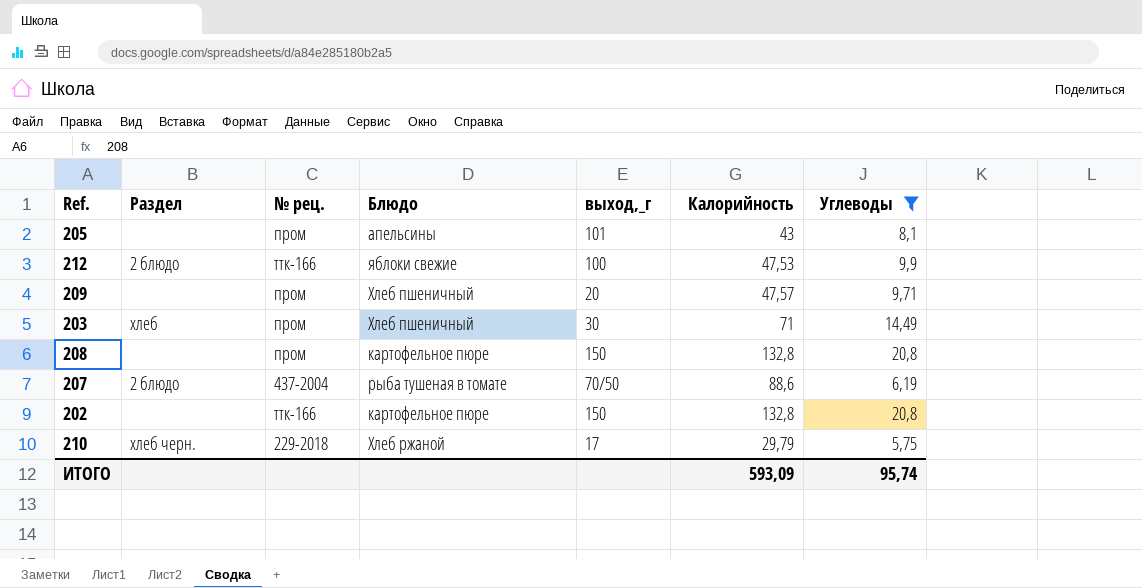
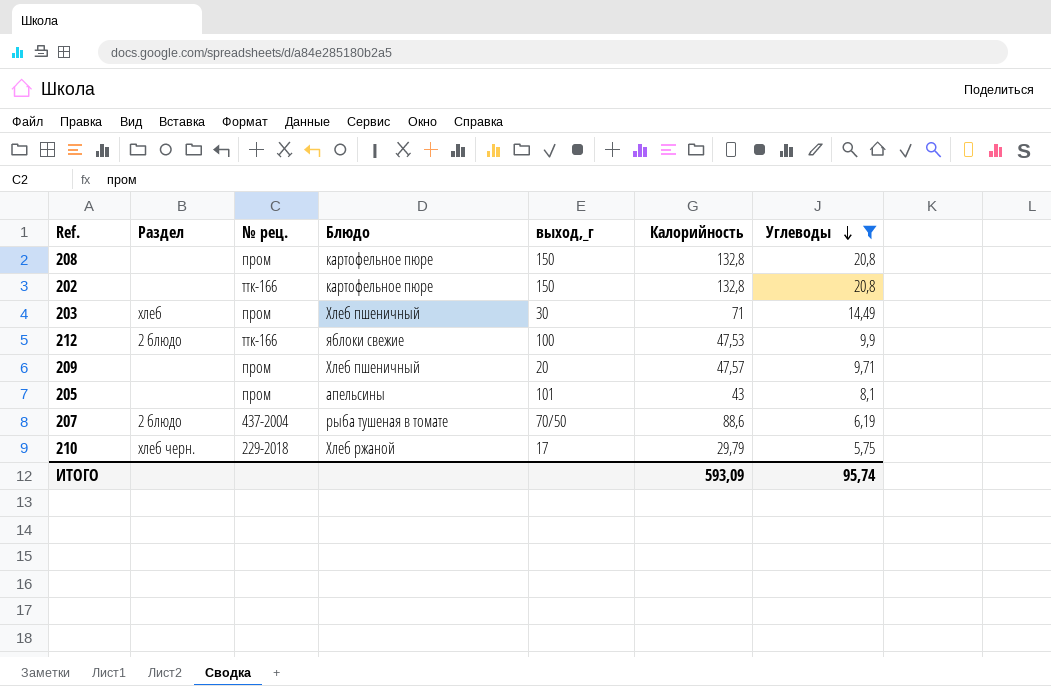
row order: none -> Углеводы descending

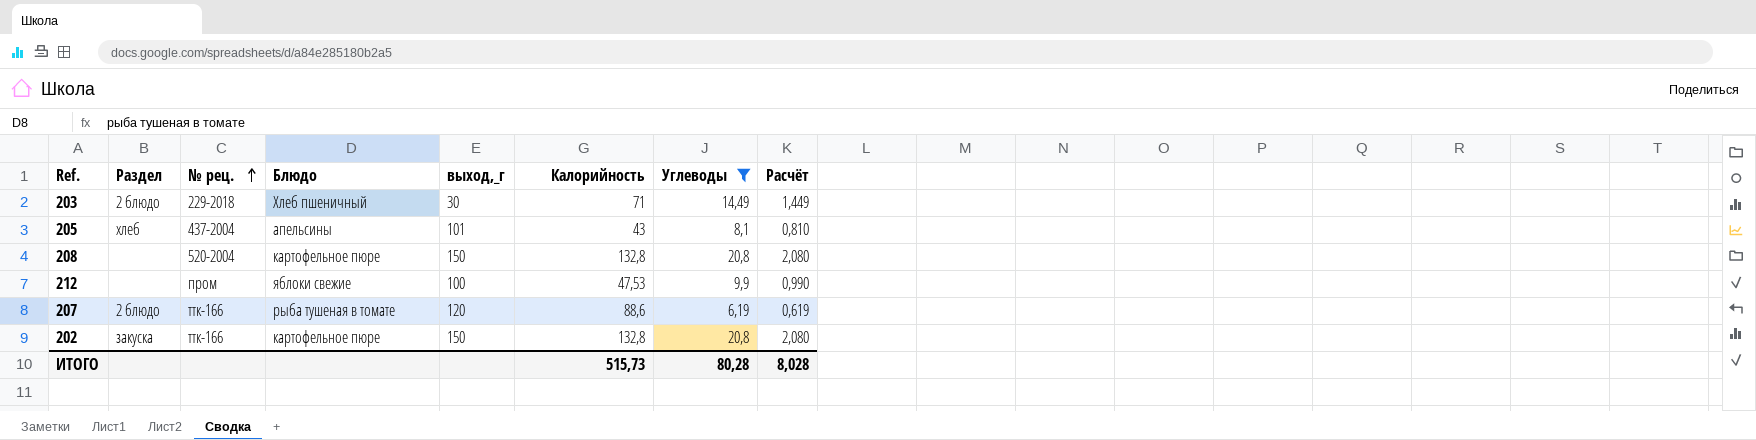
row order: Углеводы descending -> № рец. ascending
column Расчёт | formula: none -> [Углеводы] * 0,1
row 209: none | пром | Хлеб пшеничный | 20 | 47,57 | 9,71 -> none
row 210: хлеб черн. | 229-2018 | Хлеб ржаной | 17 | 29,79 | 5,75 -> none
203 | Раздел: хлеб -> 2 блюдо
203 | № рец.: пром -> 229-2018
205 | Раздел: none -> хлеб
205 | № рец.: пром -> 437-2004
208 | № рец.: пром -> 520-2004
212 | Раздел: 2 блюдо -> none
212 | № рец.: ттк-166 -> пром
207 | № рец.: 437-2004 -> ттк-166
207 | выход,_г: 70/50 -> 120
202 | Раздел: none -> закуска
ИТОГО | Калорийность: 593,09 -> 515,73
ИТОГО | Углеводы: 95,74 -> 80,28

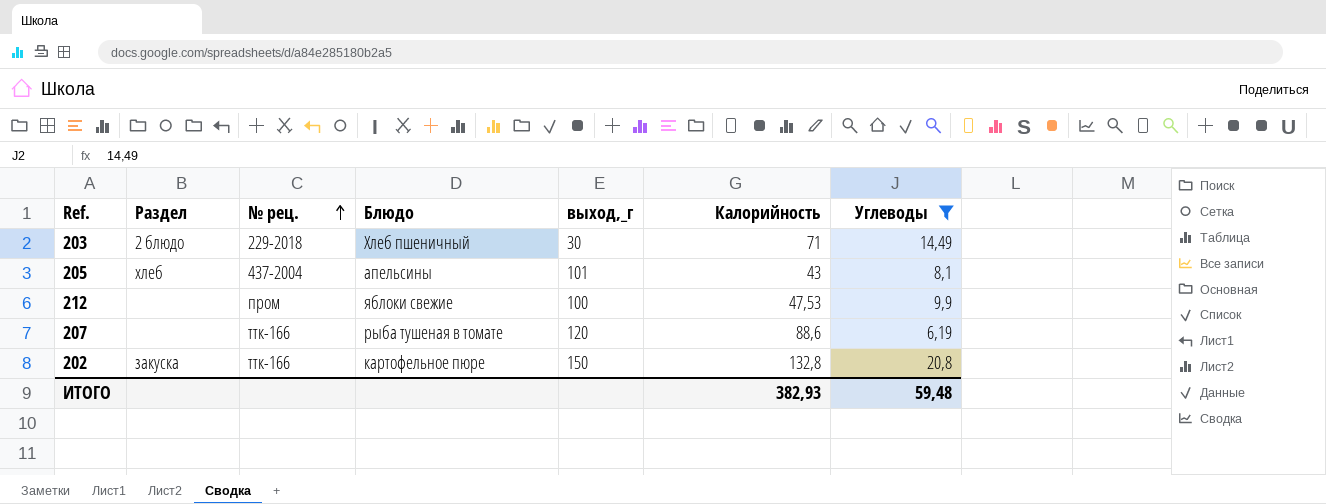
column Расчёт | formula: [Углеводы] * 0,1 -> none
row 208: none | 520-2004 | картофельное пюре | 150 | 132,8 | 20,8 | 2,080 -> none
207 | Раздел: 2 блюдо -> none
ИТОГО | Калорийность: 515,73 -> 382,93
ИТОГО | Углеводы: 80,28 -> 59,48

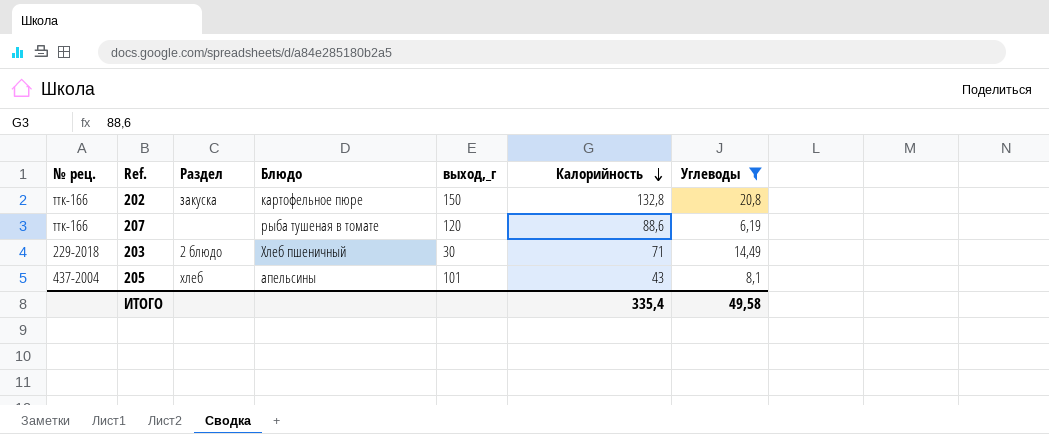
row order: № рец. ascending -> Калорийность descending
column № рец. | position: 3 -> 1
row 212: none | пром | яблоки свежие | 100 | 47,53 | 9,9 -> none
ИТОГО | Калорийность: 382,93 -> 335,4
ИТОГО | Углеводы: 59,48 -> 49,58

